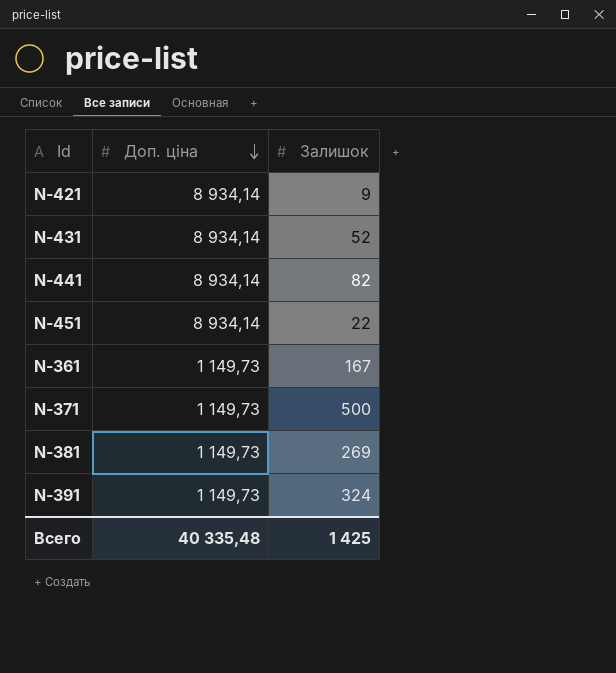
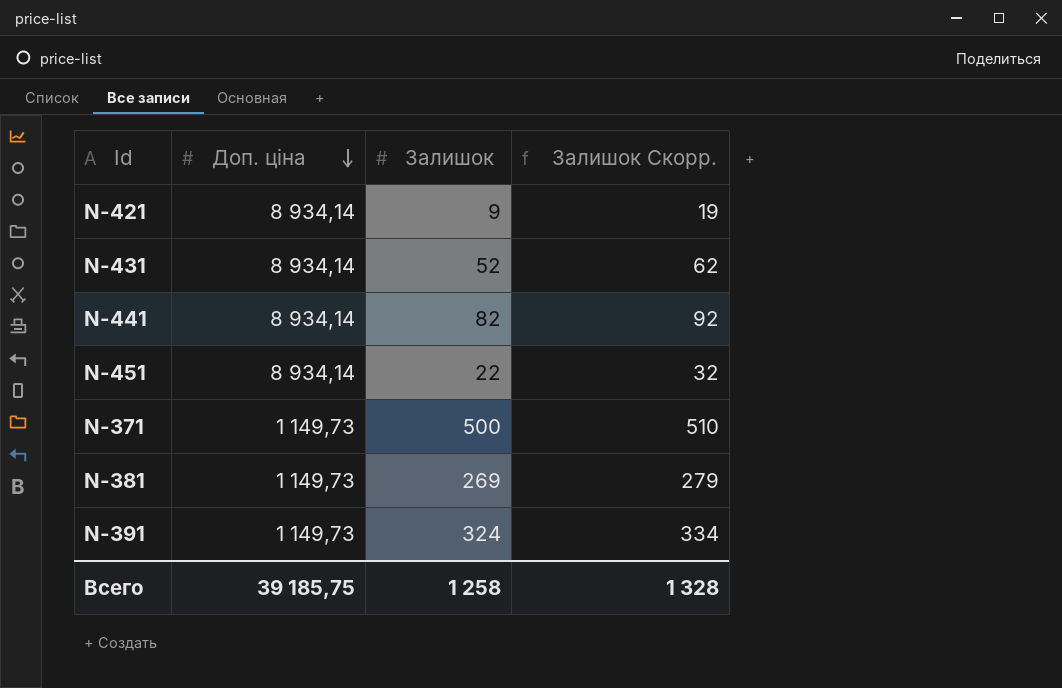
column Залишок Скорр. | formula: none -> [Залишок] + 10
row N-361: 1 149,73 | 167 -> none
Всего | Доп. ціна: 40 335,48 -> 39 185,75
Всего | Залишок: 1 425 -> 1 258

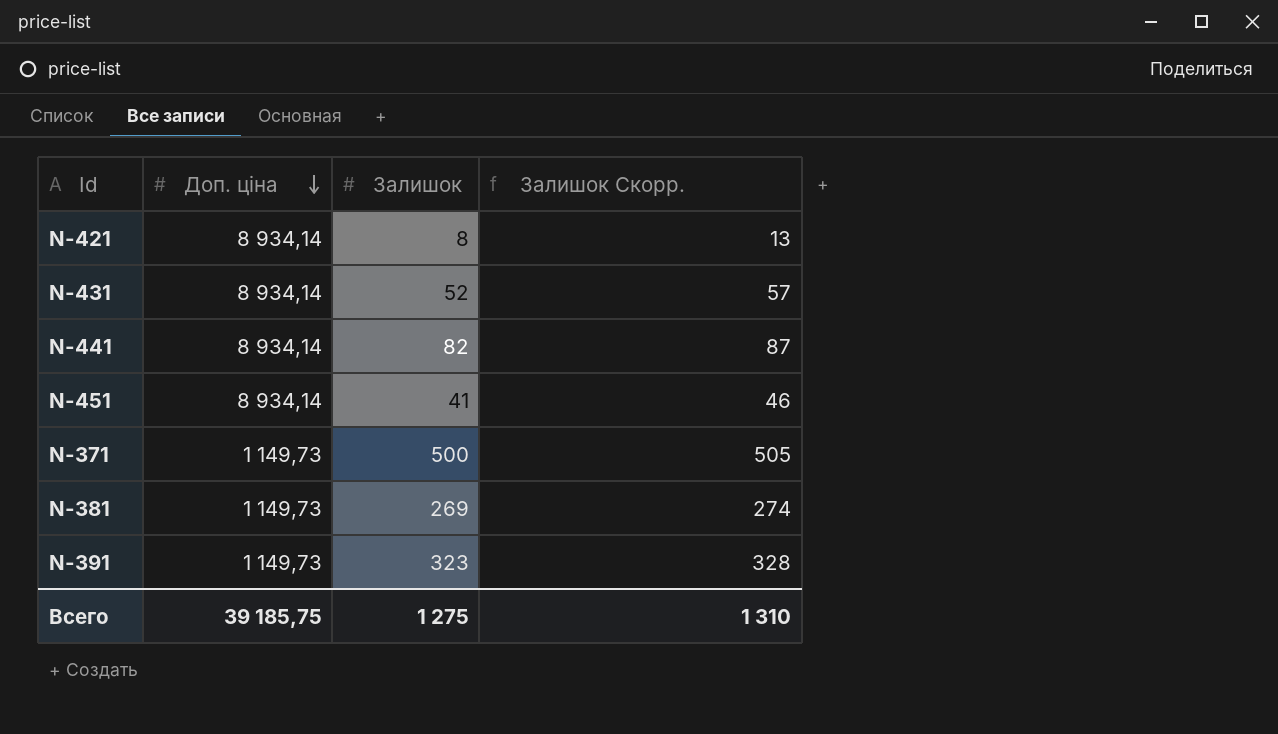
column Залишок Скорр. | formula: [Залишок] + 10 -> [Залишок] + 5
N-421 | Залишок: 9 -> 8
N-451 | Залишок: 22 -> 41
N-391 | Залишок: 324 -> 323
Всего | Залишок: 1 258 -> 1 275
Всего | Залишок Скорр.: 1 328 -> 1 310

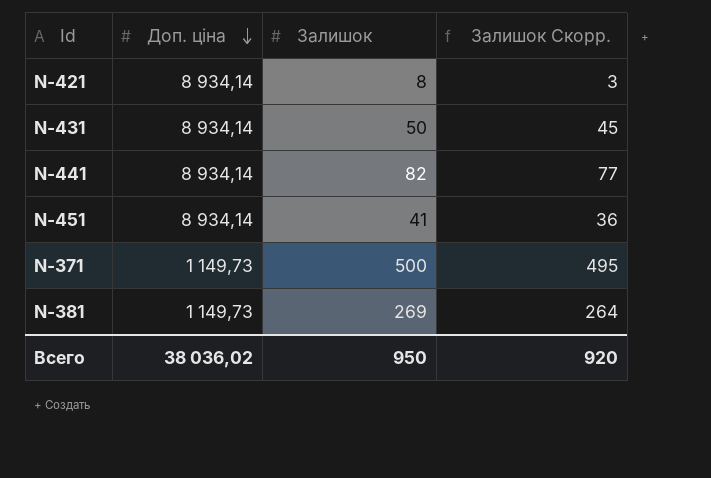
column Залишок Скорр. | formula: [Залишок] + 5 -> [Залишок] - 5
row N-391: 1 149,73 | 323 | 328 -> none
N-431 | Залишок: 52 -> 50
Всего | Доп. ціна: 39 185,75 -> 38 036,02
Всего | Залишок: 1 275 -> 950
Всего | Залишок Скорр.: 1 310 -> 920

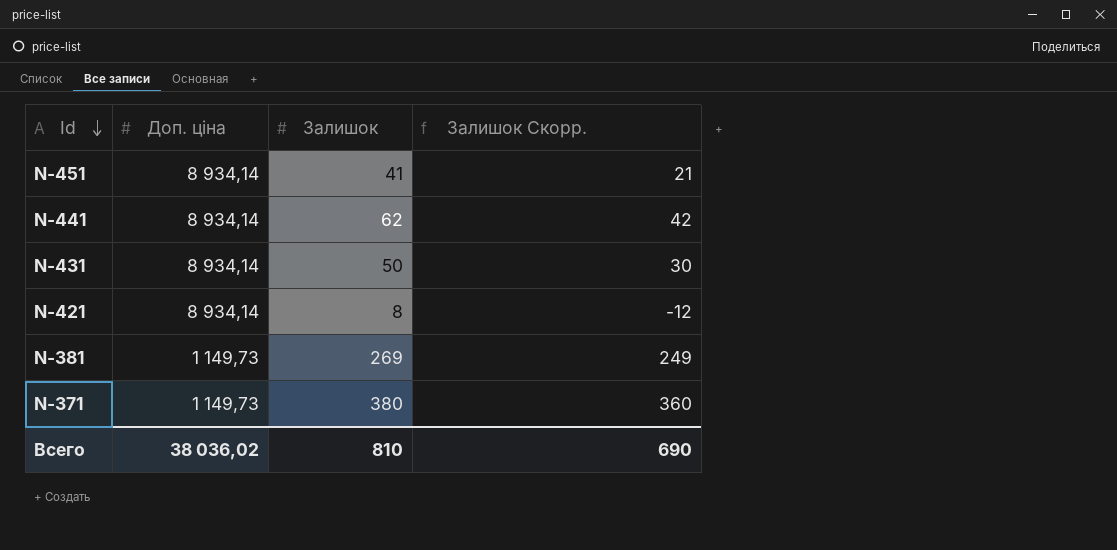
row order: Доп. ціна descending -> Id descending
column Залишок Скорр. | formula: [Залишок] - 5 -> [Залишок] - 20
N-441 | Залишок: 82 -> 62
N-371 | Залишок: 500 -> 380
Всего | Залишок: 950 -> 810
Всего | Залишок Скорр.: 920 -> 690

